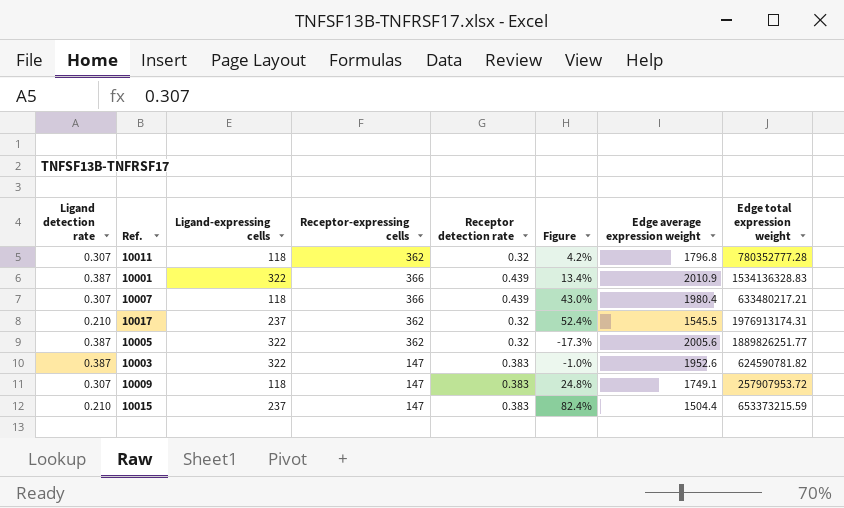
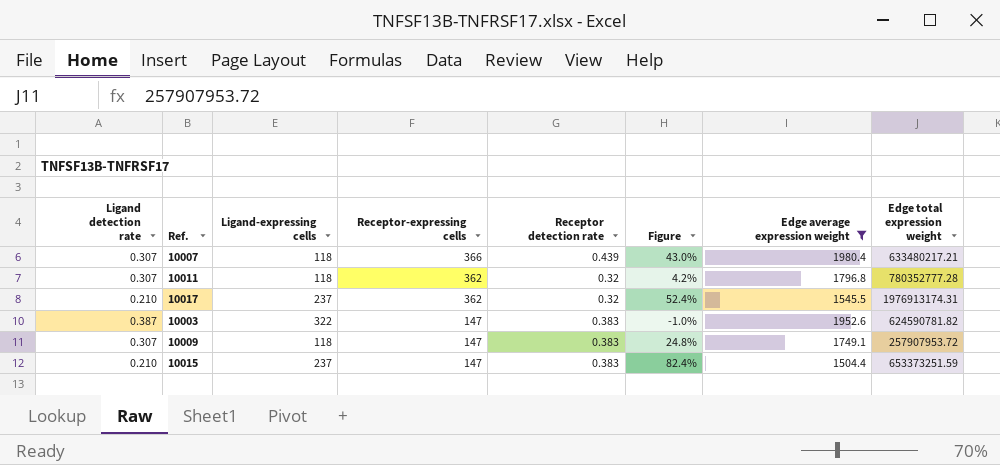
filter: none -> Edge average expression weight <= 1980.4
row order: none -> Receptor-expressing cells descending
10015 | Edge total expression weight: 653373215.59 -> 653373251.59

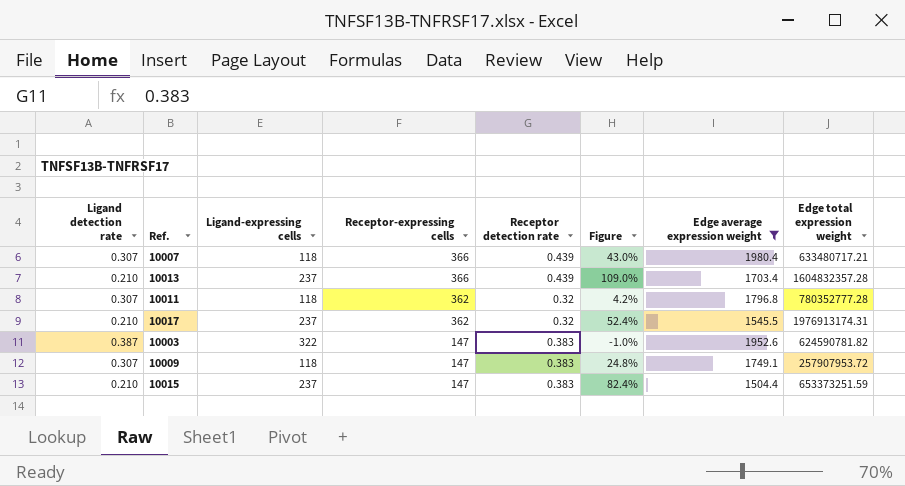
10007 | Edge total expression weight: 633480217.21 -> 633480717.21
row 10013: none -> 0.210 | 237 | 366 | 0.439 | 109.0% | 1703.4 | 1604832357.28

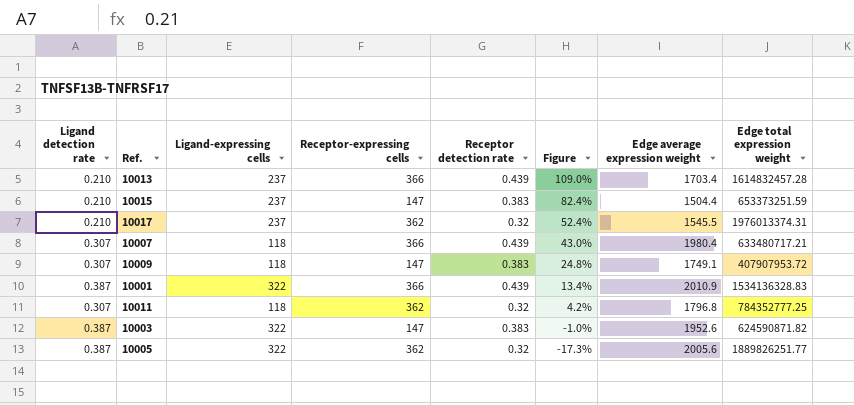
filter: Edge average expression weight <= 1980.4 -> none
row order: Receptor-expressing cells descending -> Figure descending
10013 | Edge total expression weight: 1604832357.28 -> 1614832457.28
10017 | Edge total expression weight: 1976913174.31 -> 1976013374.31
10009 | Edge total expression weight: 257907953.72 -> 407907953.72
10011 | Edge total expression weight: 780352777.28 -> 784352777.25
10003 | Edge total expression weight: 624590781.82 -> 624590871.82

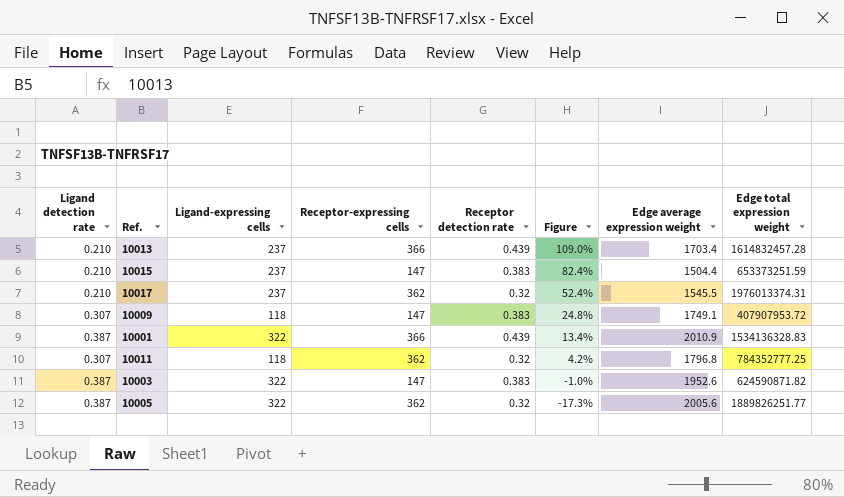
row 10007: 0.307 | 118 | 366 | 0.439 | 43.0% | 1980.4 | 633480717.21 -> none

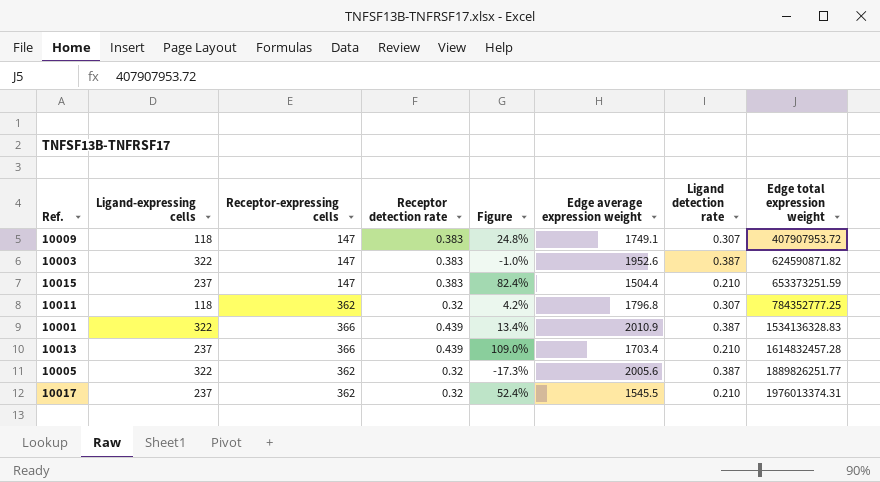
row order: Figure descending -> Edge total expression weight ascending
column Ligand detection rate | position: 1 -> 7

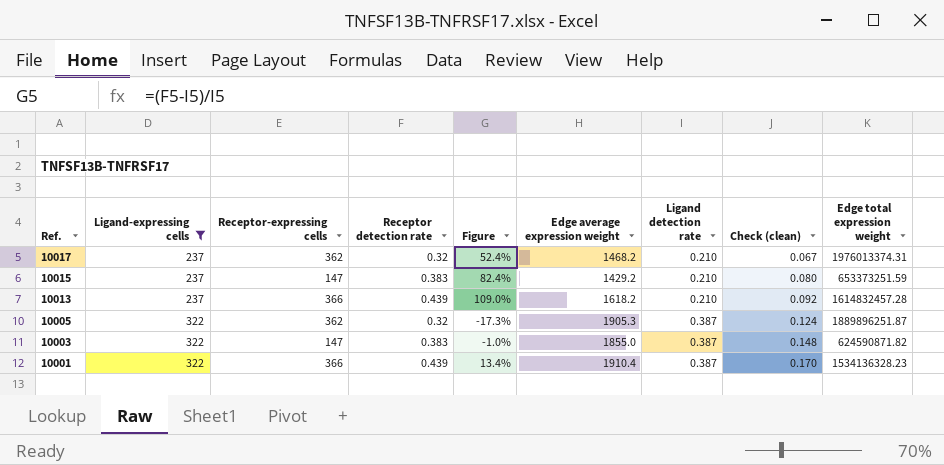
filter: none -> Ligand-expressing cells != 118
row order: Edge total expression weight ascending -> Ref. descending
column Check (clean) | formula: none -> [Receptor detection rate] * [Ligand detection rate]
10017 | Edge average expression weight: 1545.5 -> 1468.2
10015 | Edge average expression weight: 1504.4 -> 1429.2
10013 | Edge average expression weight: 1703.4 -> 1618.2
10005 | Edge average expression weight: 2005.6 -> 1905.3
10005 | Edge total expression weight: 1889826251.77 -> 1889896251.87
10003 | Edge average expression weight: 1952.6 -> 1855.0
10001 | Edge average expression weight: 2010.9 -> 1910.4
10001 | Edge total expression weight: 1534136328.83 -> 1534136328.23

